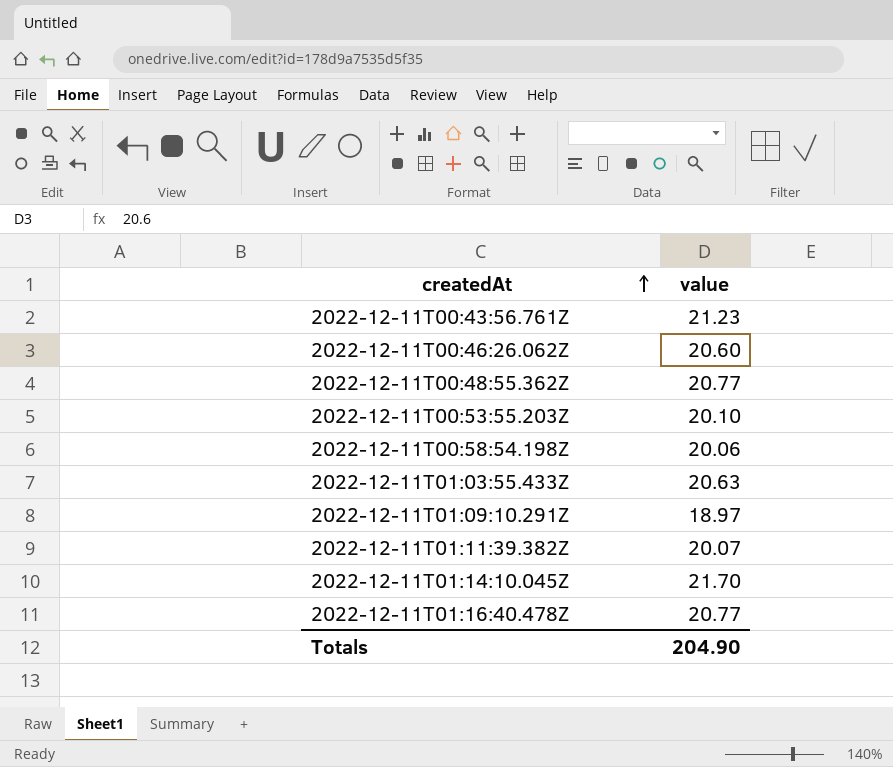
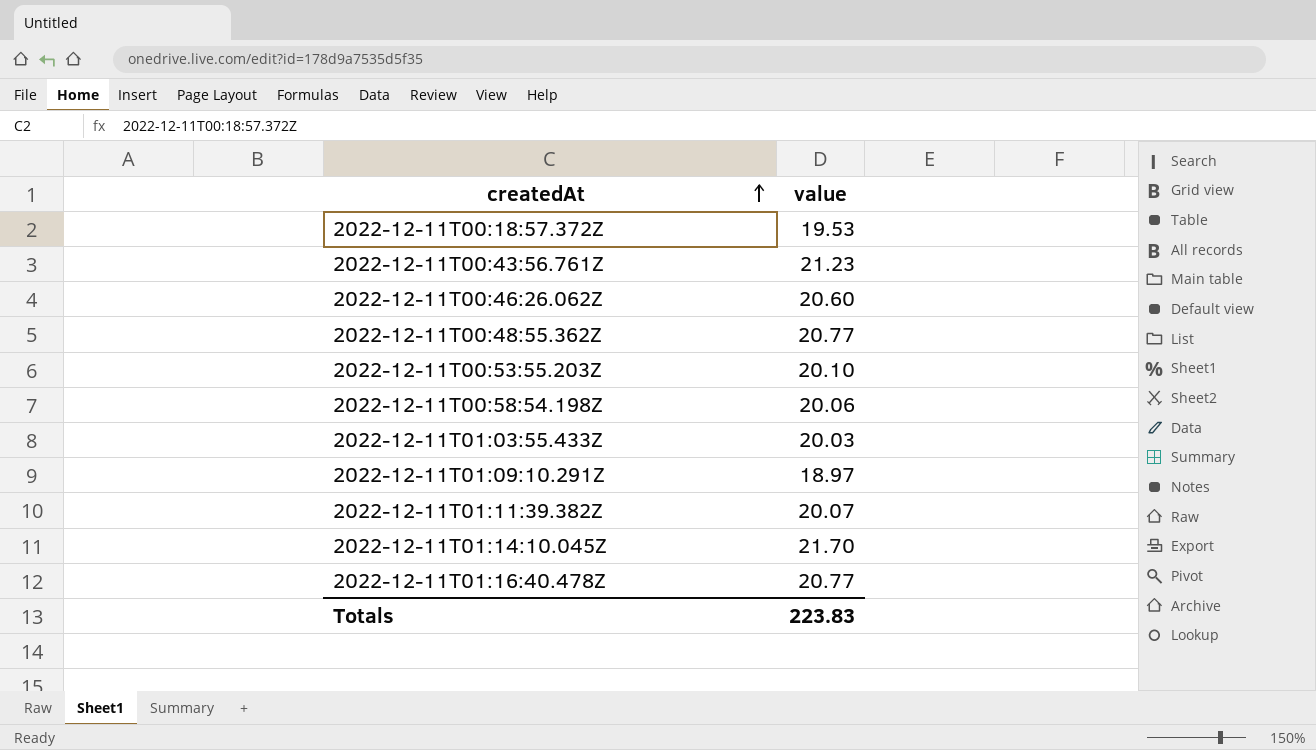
row 2022-12-11T00:18:57.372Z: none -> 19.53
2022-12-11T01:03:55.433Z | value: 20.63 -> 20.03
Totals | value: 204.90 -> 223.83

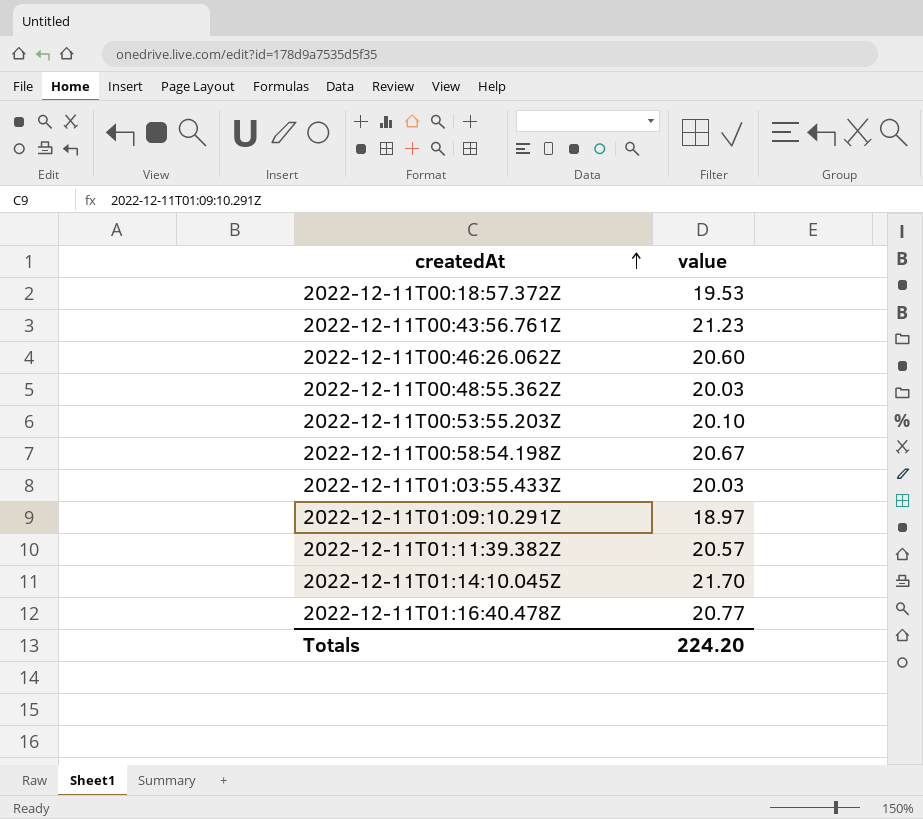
2022-12-11T00:48:55.362Z | value: 20.77 -> 20.03
2022-12-11T00:58:54.198Z | value: 20.06 -> 20.67
2022-12-11T01:11:39.382Z | value: 20.07 -> 20.57
Totals | value: 223.83 -> 224.20

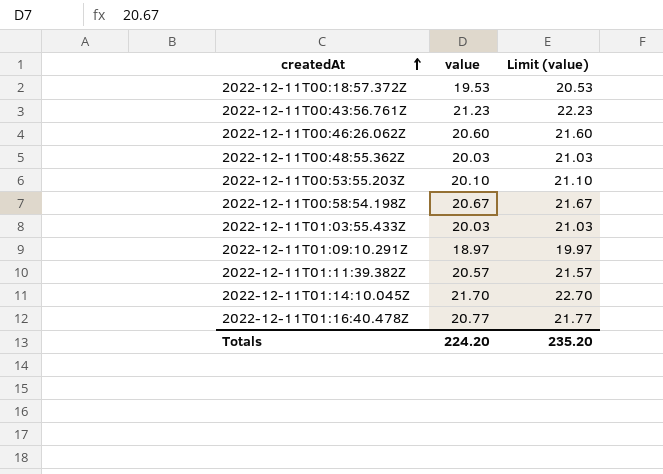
column Limit (value) | formula: none -> [value] + 1

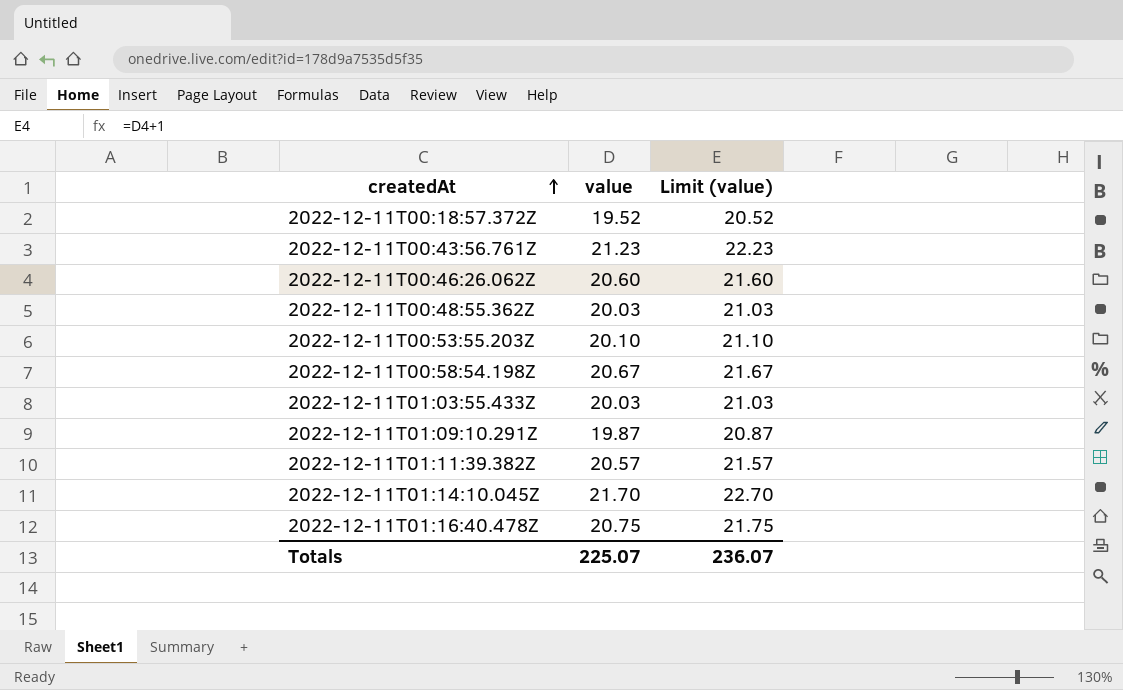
2022-12-11T00:18:57.372Z | value: 19.53 -> 19.52
2022-12-11T00:18:57.372Z | Limit (value): 20.53 -> 20.52
2022-12-11T01:09:10.291Z | value: 18.97 -> 19.87
2022-12-11T01:09:10.291Z | Limit (value): 19.97 -> 20.87
2022-12-11T01:16:40.478Z | value: 20.77 -> 20.75
2022-12-11T01:16:40.478Z | Limit (value): 21.77 -> 21.75
Totals | value: 224.20 -> 225.07
Totals | Limit (value): 235.20 -> 236.07

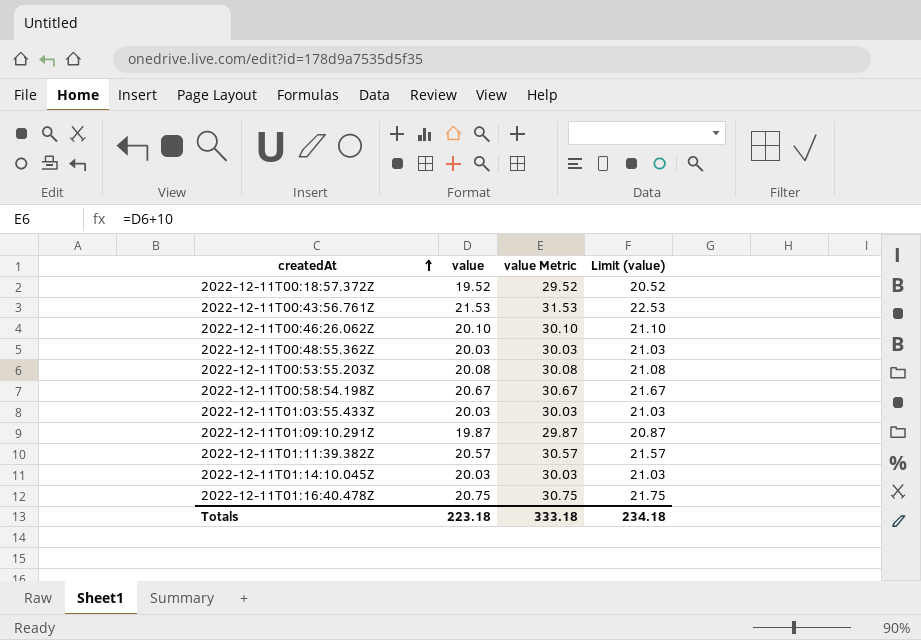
column value Metric | formula: none -> [value] + 10
2022-12-11T00:43:56.761Z | value: 21.23 -> 21.53
2022-12-11T00:43:56.761Z | Limit (value): 22.23 -> 22.53
2022-12-11T00:46:26.062Z | value: 20.60 -> 20.10
2022-12-11T00:46:26.062Z | Limit (value): 21.60 -> 21.10
2022-12-11T00:53:55.203Z | value: 20.10 -> 20.08
2022-12-11T00:53:55.203Z | Limit (value): 21.10 -> 21.08
2022-12-11T01:14:10.045Z | value: 21.70 -> 20.03
2022-12-11T01:14:10.045Z | Limit (value): 22.70 -> 21.03
Totals | value: 225.07 -> 223.18
Totals | Limit (value): 236.07 -> 234.18

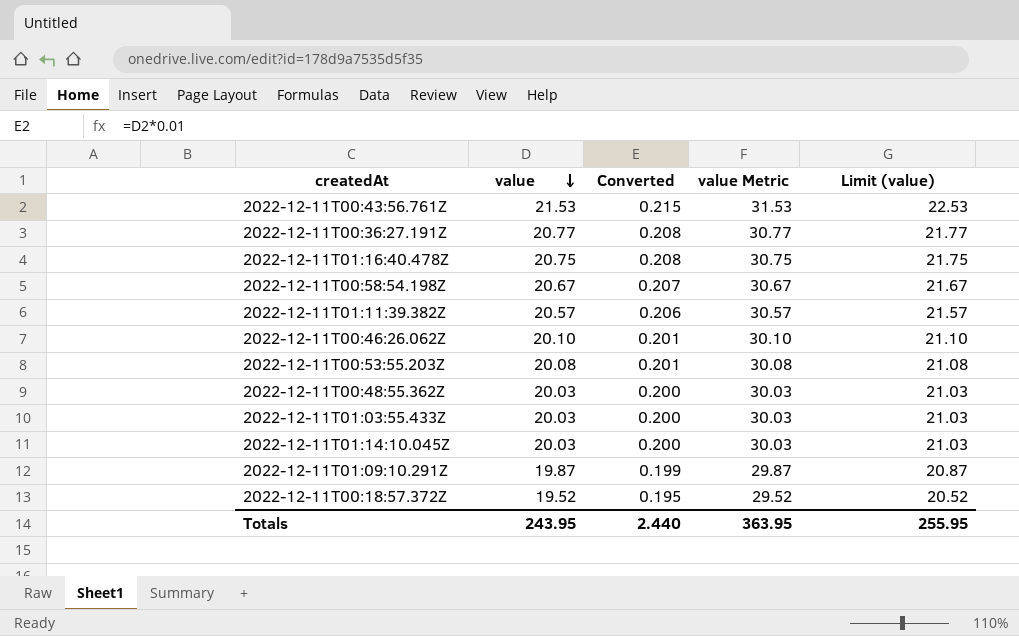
row order: createdAt ascending -> value descending
column Converted | formula: none -> [value] * 0.01
row 2022-12-11T00:36:27.191Z: none -> 20.77 | 0.208 | 30.77 | 21.77
Totals | value: 223.18 -> 243.95
Totals | value Metric: 333.18 -> 363.95
Totals | Limit (value): 234.18 -> 255.95

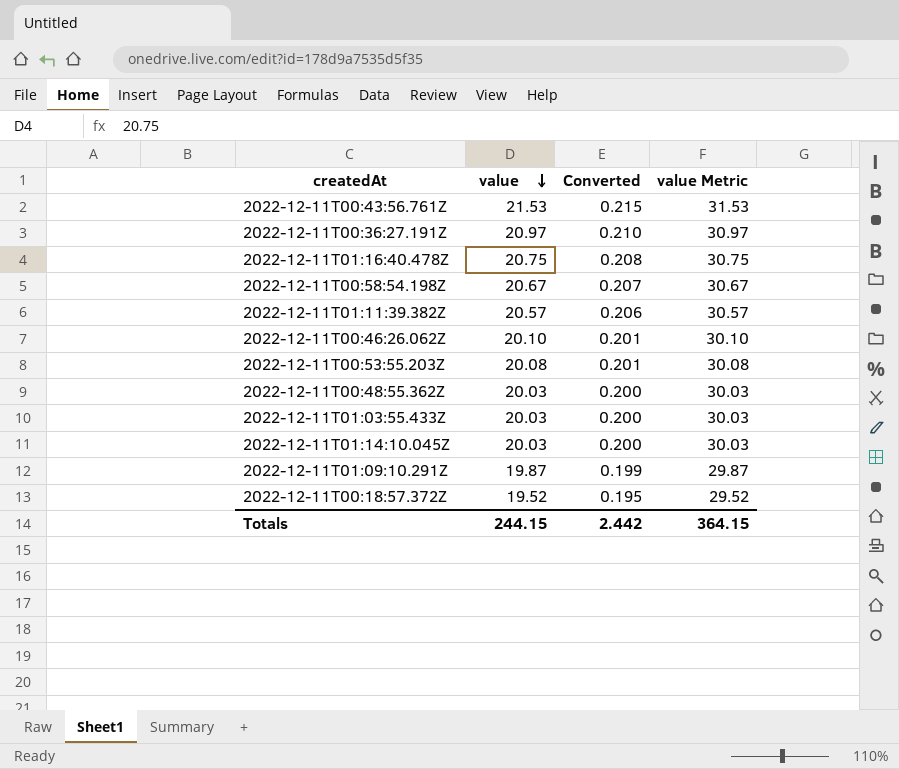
column Limit (value) | formula: [value] + 1 -> none
2022-12-11T00:36:27.191Z | value: 20.77 -> 20.97
2022-12-11T00:36:27.191Z | Converted: 0.208 -> 0.210
2022-12-11T00:36:27.191Z | value Metric: 30.77 -> 30.97
Totals | value: 243.95 -> 244.15
Totals | Converted: 2.440 -> 2.442
Totals | value Metric: 363.95 -> 364.15

